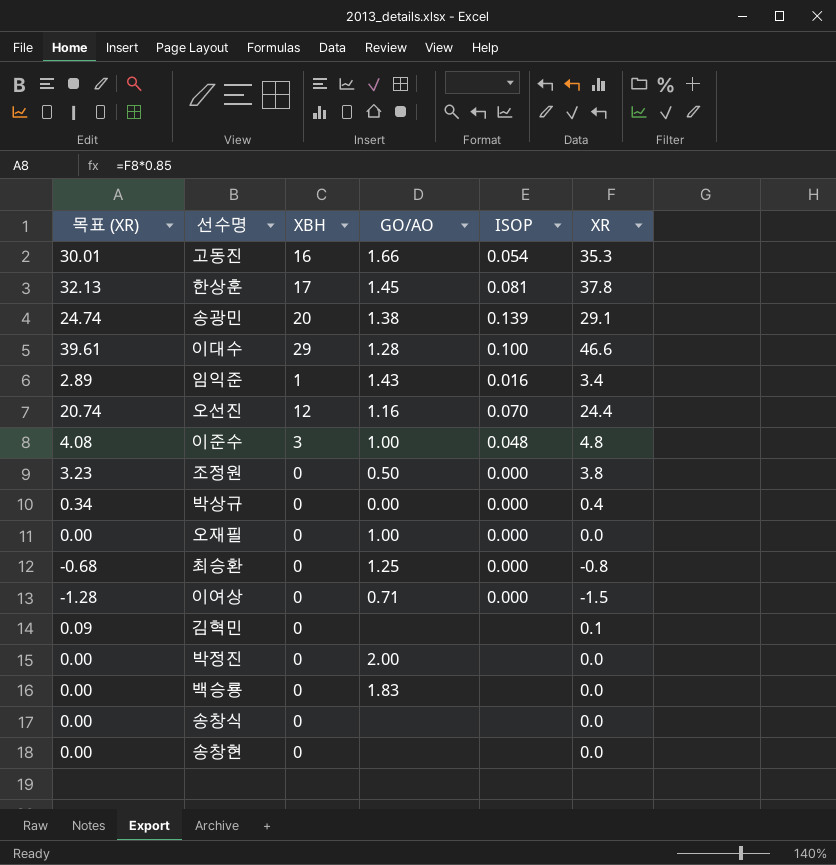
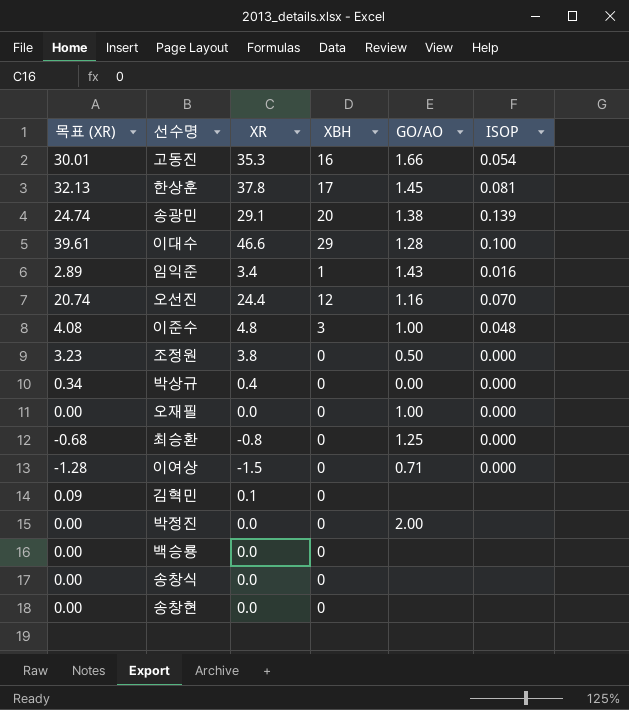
column XR | position: 6 -> 3
백승룡 | GO/AO: 1.83 -> none

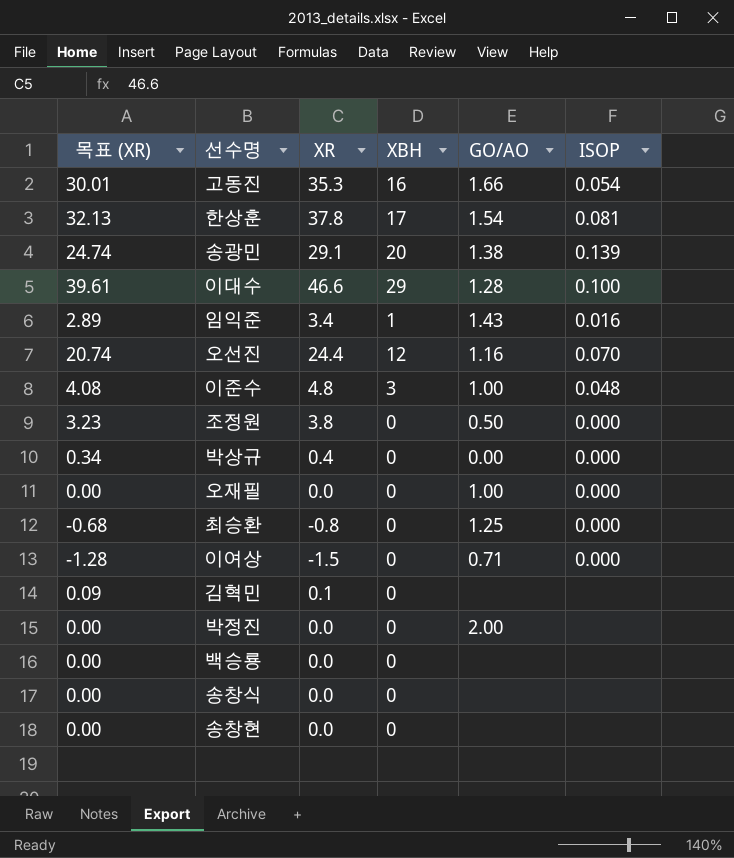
한상훈 | GO/AO: 1.45 -> 1.54

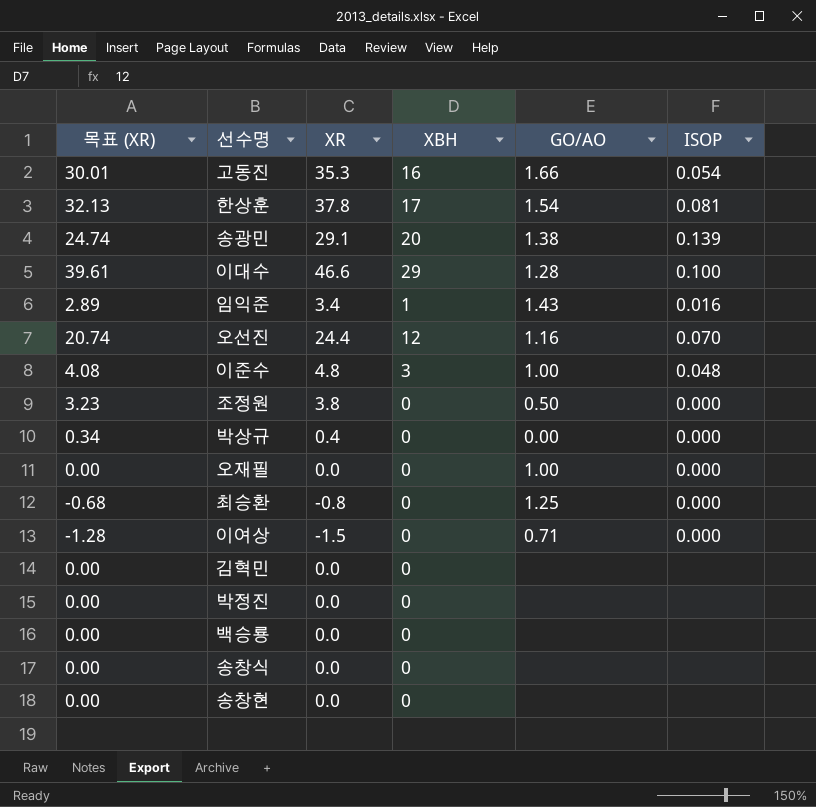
김혁민 | 목표 (XR): 0.09 -> 0.00
김혁민 | XR: 0.1 -> 0.0
박정진 | GO/AO: 2.00 -> none

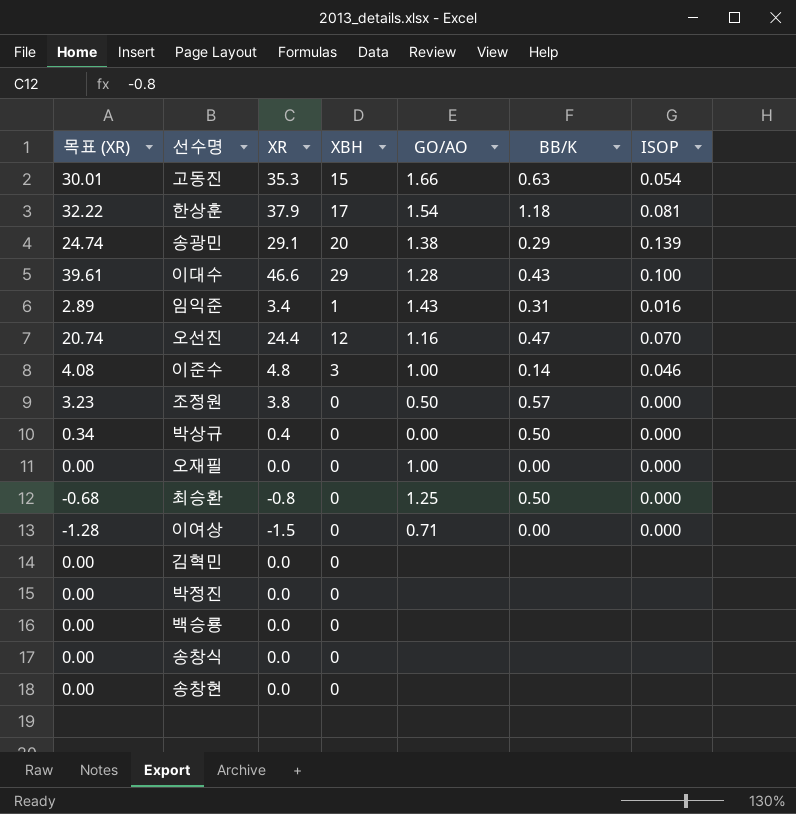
column BB/K | position: none -> 6
고동진 | XBH: 16 -> 15
한상훈 | 목표 (XR): 32.13 -> 32.22
한상훈 | XR: 37.8 -> 37.9
이준수 | ISOP: 0.048 -> 0.046

